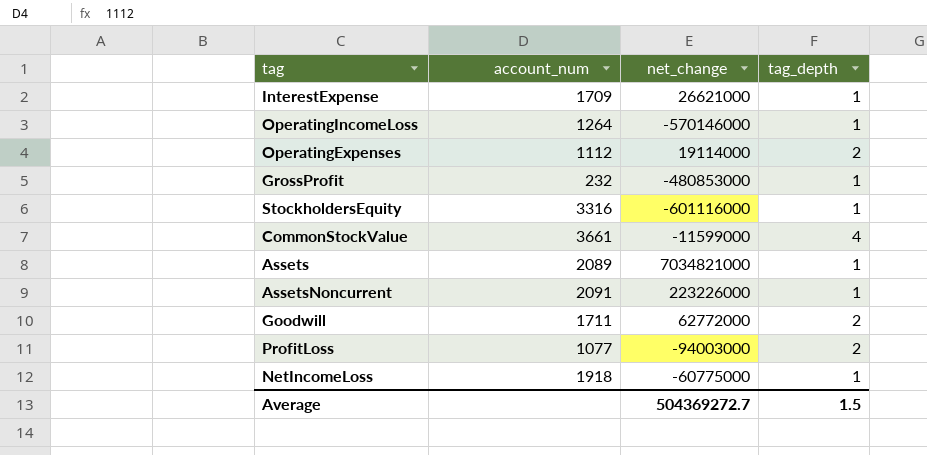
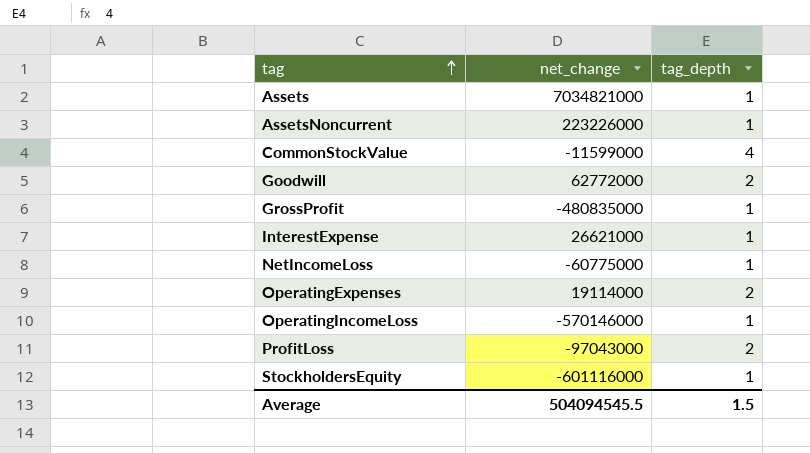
row order: none -> tag ascending
column account_num | position: 2 -> none
GrossProfit | net_change: -480853000 -> -480835000
ProfitLoss | net_change: -94003000 -> -97043000
Average | net_change: 504369272.7 -> 504094545.5

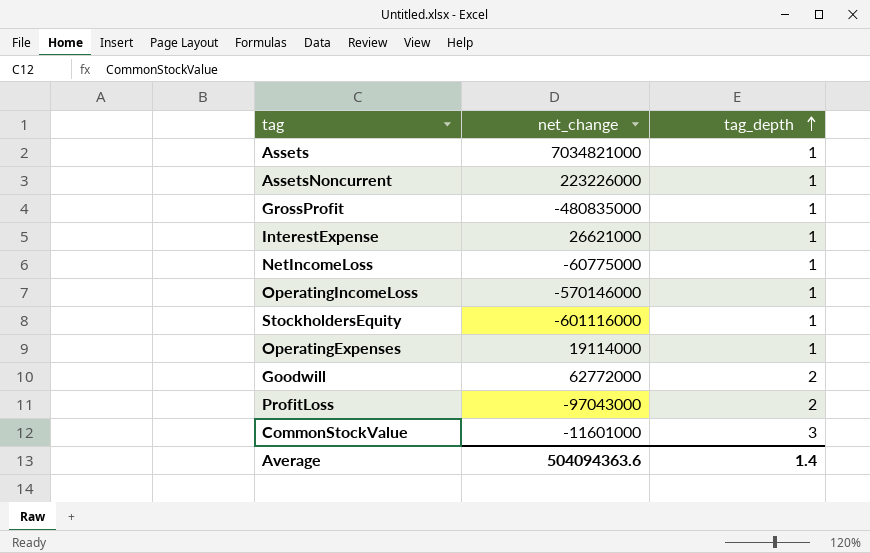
row order: tag ascending -> tag_depth ascending
OperatingExpenses | tag_depth: 2 -> 1
CommonStockValue | net_change: -11599000 -> -11601000
CommonStockValue | tag_depth: 4 -> 3
Average | net_change: 504094545.5 -> 504094363.6
Average | tag_depth: 1.5 -> 1.4

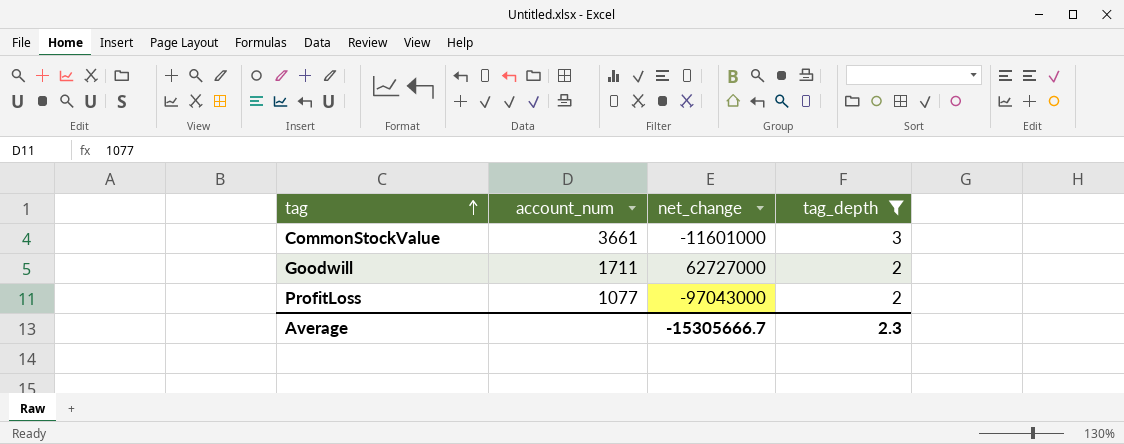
filter: none -> tag_depth != 1
row order: tag_depth ascending -> tag ascending
column account_num | position: none -> 2
Goodwill | net_change: 62772000 -> 62727000
Average | net_change: 504094363.6 -> -15305666.7
Average | tag_depth: 1.4 -> 2.3

